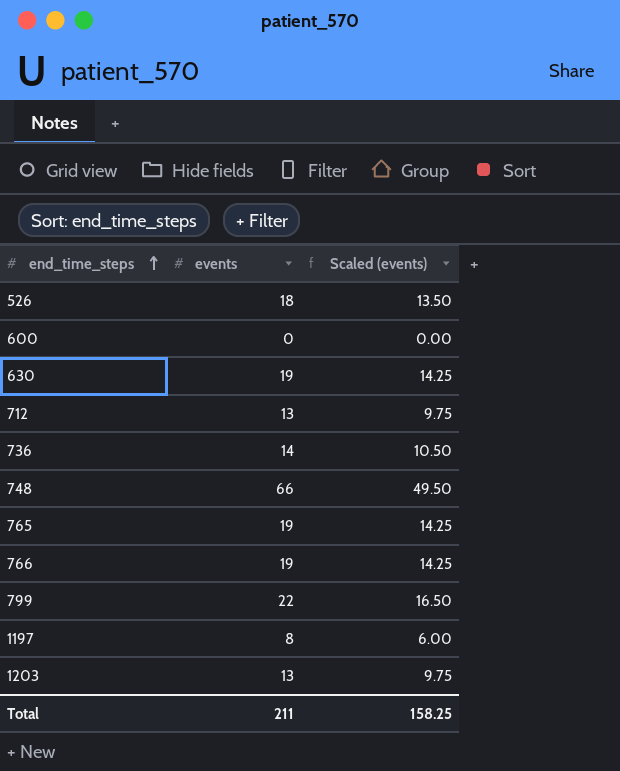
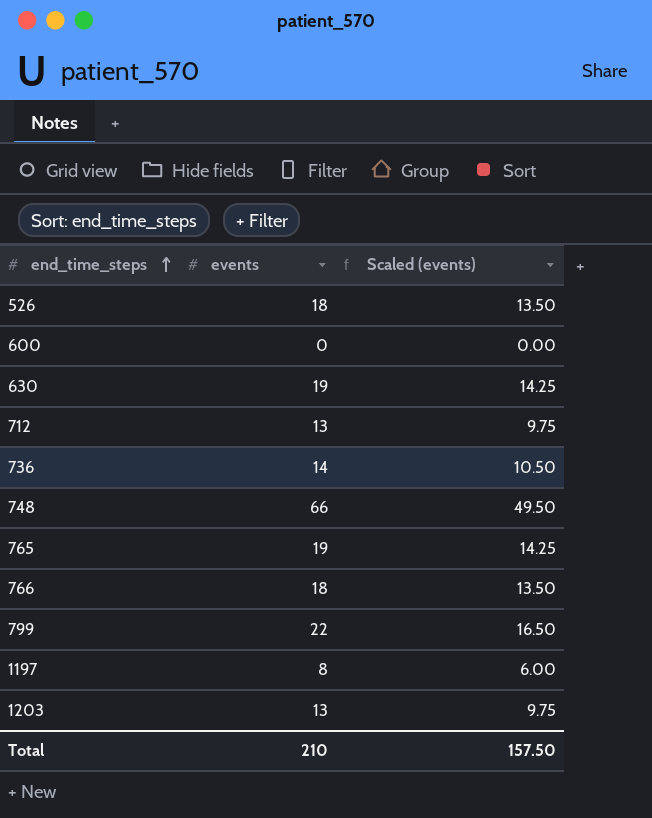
766 | events: 19 -> 18
766 | Scaled (events): 14.25 -> 13.50
Total | events: 211 -> 210
Total | Scaled (events): 158.25 -> 157.50

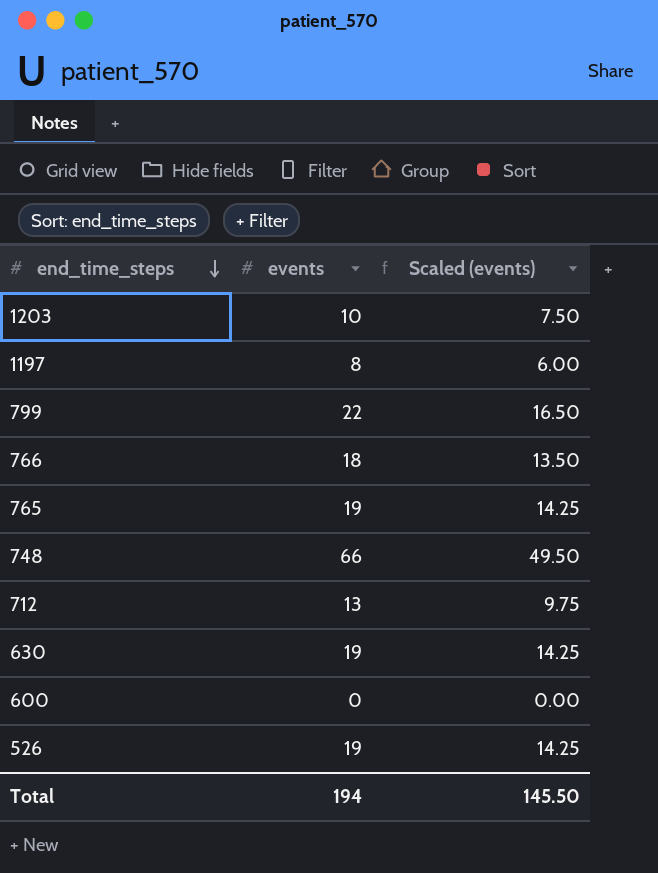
row order: end_time_steps ascending -> end_time_steps descending
row 736: 14 | 10.50 -> none
1203 | events: 13 -> 10
1203 | Scaled (events): 9.75 -> 7.50
526 | events: 18 -> 19
526 | Scaled (events): 13.50 -> 14.25
Total | events: 210 -> 194
Total | Scaled (events): 157.50 -> 145.50

